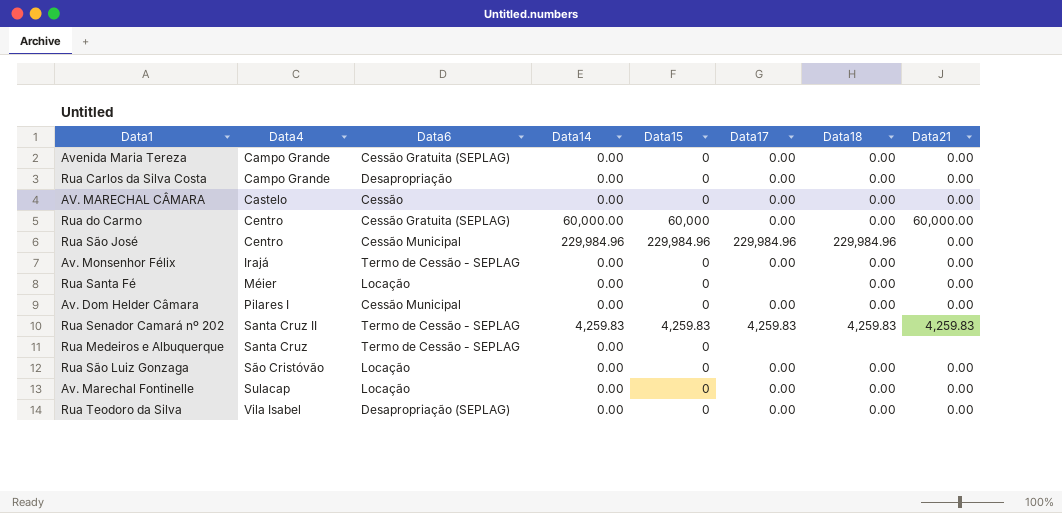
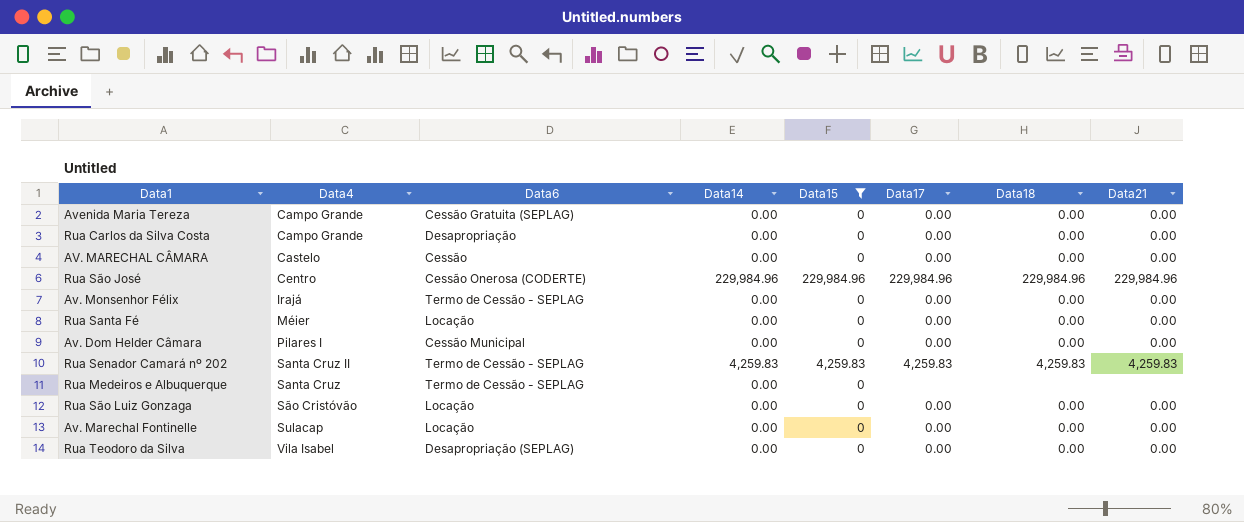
filter: none -> Data15 != 60,000
Rua São José | Data6: Cessão Municipal -> Cessão Onerosa (CODERTE)
Rua São José | Data21: 0.00 -> 229,984.96
Rua Santa Fé | Data17: none -> 0.00

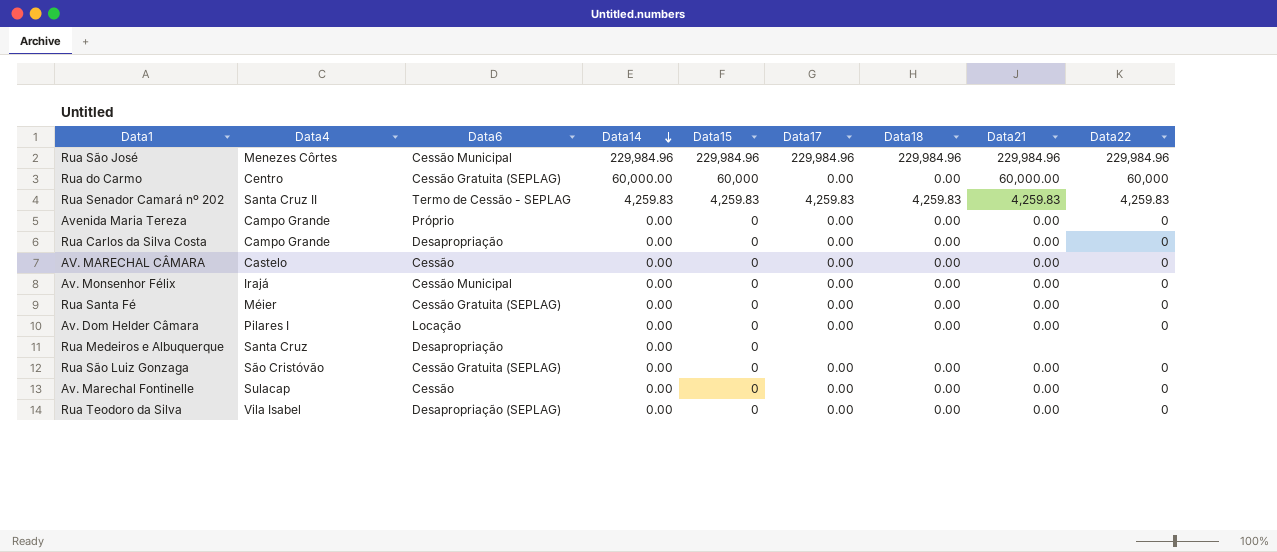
filter: Data15 != 60,000 -> none
row order: none -> Data14 descending
column Data22 | position: none -> 9
Rua São José | Data4: Centro -> Menezes Côrtes
Rua São José | Data6: Cessão Onerosa (CODERTE) -> Cessão Municipal
Avenida Maria Tereza | Data6: Cessão Gratuita (SEPLAG) -> Próprio
Av. Monsenhor Félix | Data6: Termo de Cessão - SEPLAG -> Cessão Municipal
Rua Santa Fé | Data6: Locação -> Cessão Gratuita (SEPLAG)
Av. Dom Helder Câmara | Data6: Cessão Municipal -> Locação
Rua Medeiros e Albuquerque | Data6: Termo de Cessão - SEPLAG -> Desapropriação
Rua São Luiz Gonzaga | Data6: Locação -> Cessão Gratuita (SEPLAG)
Av. Marechal Fontinelle | Data6: Locação -> Cessão

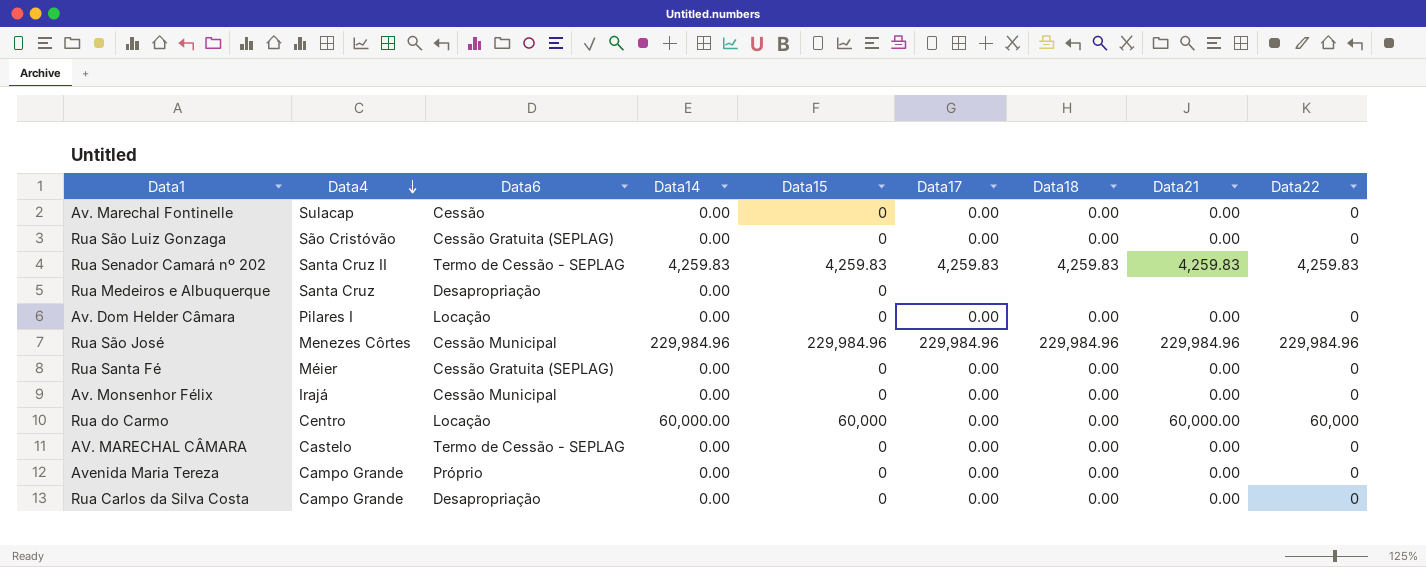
row order: Data14 descending -> Data4 descending
row Rua Teodoro da Silva: Vila Isabel | Desapropriação (SEPLAG) | 0.00 | 0 | 0.00 | 0.00 | 0.00 | 0 -> none
Rua do Carmo | Data6: Cessão Gratuita (SEPLAG) -> Locação
AV. MARECHAL CÂMARA | Data6: Cessão -> Termo de Cessão - SEPLAG

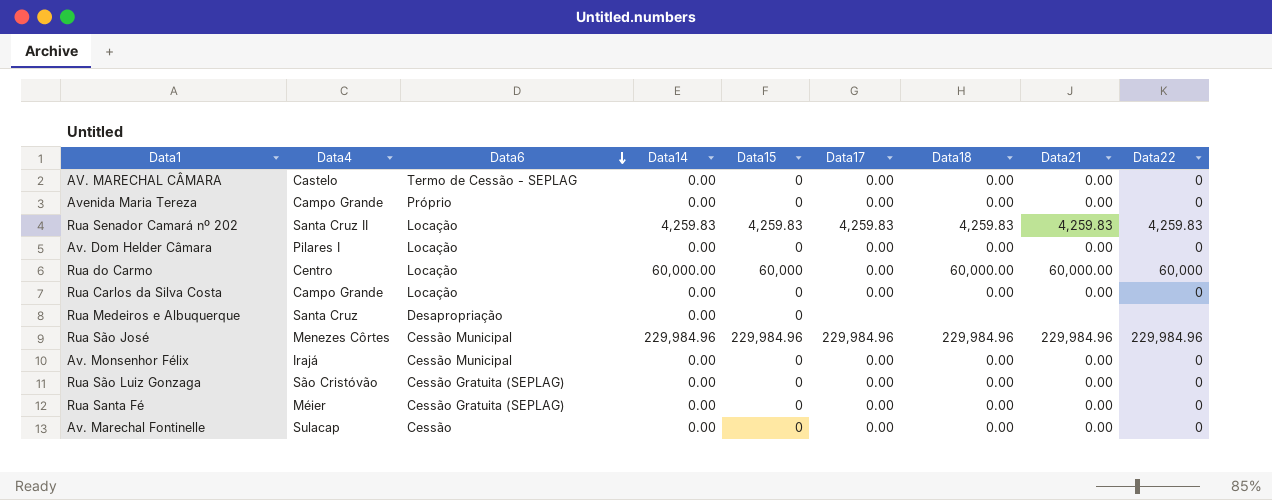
row order: Data4 descending -> Data6 descending
Rua Senador Camará nº 202 | Data6: Termo de Cessão - SEPLAG -> Locação
Rua do Carmo | Data18: 0.00 -> 60,000.00
Rua Carlos da Silva Costa | Data6: Desapropriação -> Locação

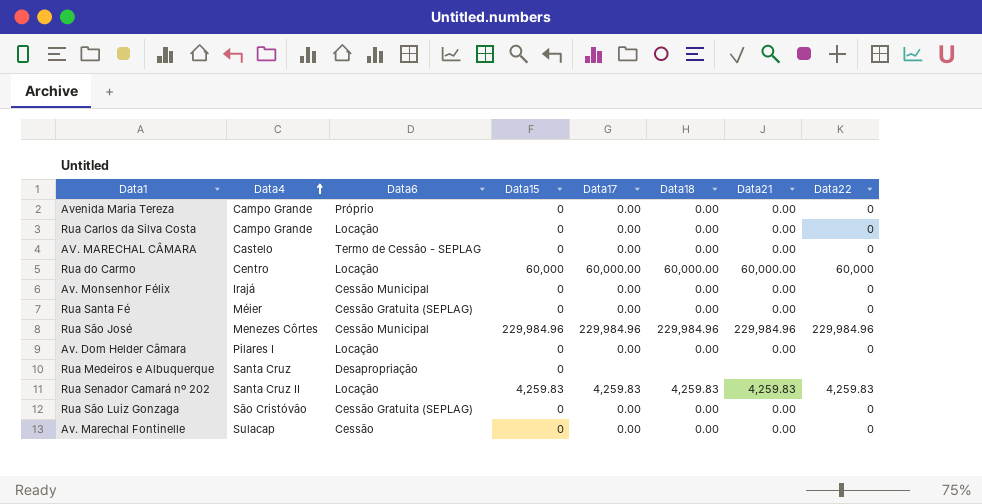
row order: Data6 descending -> Data4 ascending
column Data14 | position: 4 -> none
Rua do Carmo | Data17: 0.00 -> 60,000.00

